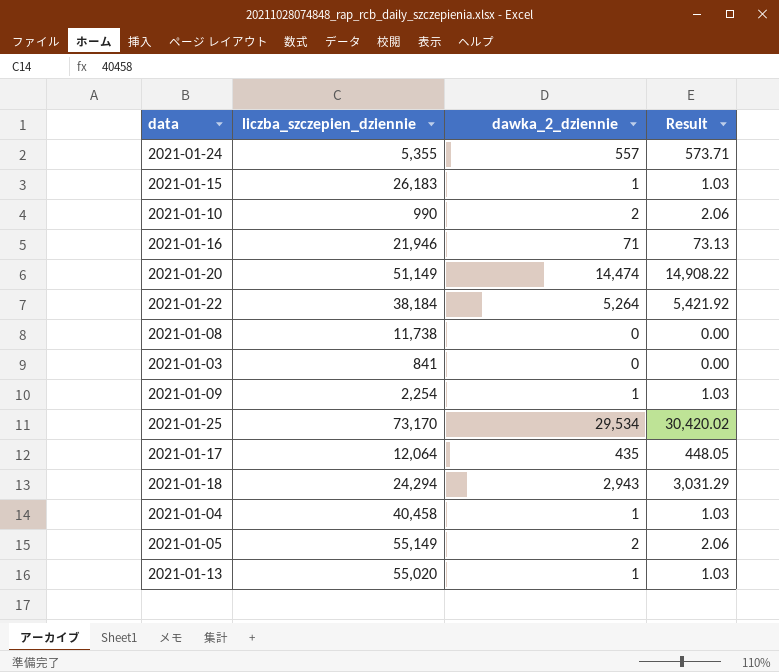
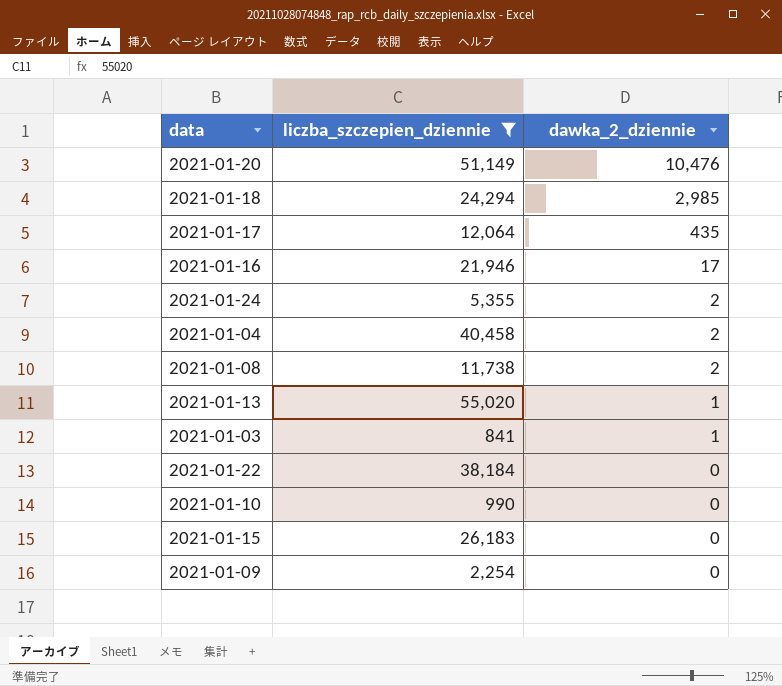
filter: none -> liczba_szczepien_dziennie <= 55,020
row order: none -> dawka_2_dziennie descending
column Result | formula: [dawka_2_dziennie] * 1.03 -> none
2021-01-20 | dawka_2_dziennie: 14,474 -> 10,476
2021-01-18 | dawka_2_dziennie: 2,943 -> 2,985
2021-01-16 | dawka_2_dziennie: 71 -> 17
2021-01-24 | dawka_2_dziennie: 557 -> 2
2021-01-04 | dawka_2_dziennie: 1 -> 2
2021-01-08 | dawka_2_dziennie: 0 -> 2
2021-01-03 | dawka_2_dziennie: 0 -> 1
2021-01-22 | dawka_2_dziennie: 5,264 -> 0
2021-01-10 | dawka_2_dziennie: 2 -> 0
2021-01-15 | dawka_2_dziennie: 1 -> 0
2021-01-09 | dawka_2_dziennie: 1 -> 0

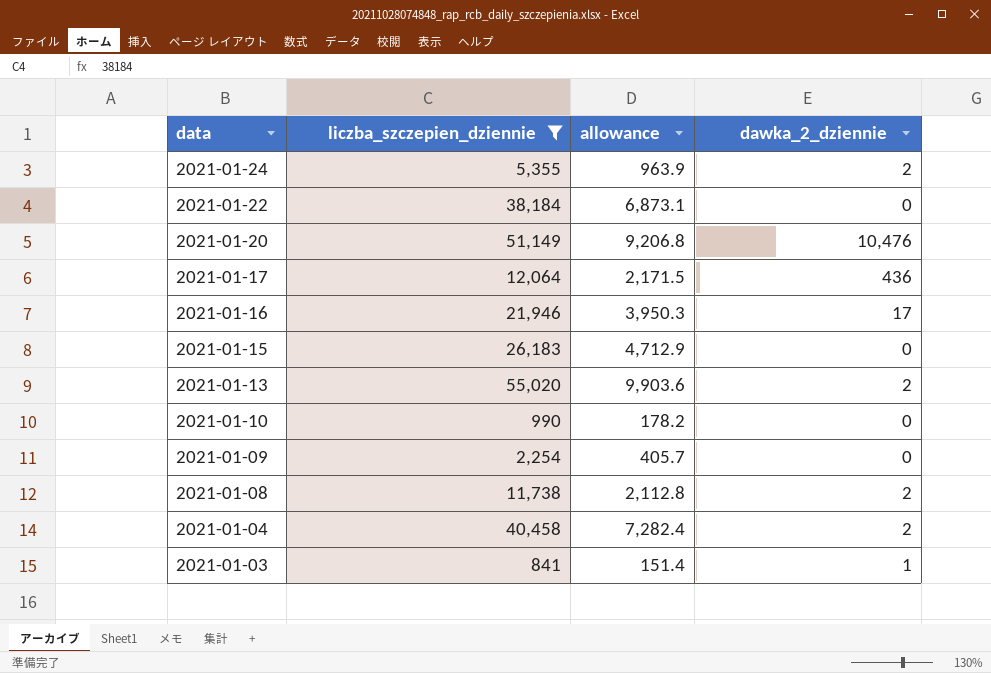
row order: dawka_2_dziennie descending -> data descending
column allowance | formula: none -> [liczba_szczepien_dziennie] * 0.18
row 2021-01-18: 24,294 | 2,985 -> none
2021-01-17 | dawka_2_dziennie: 435 -> 436
2021-01-13 | dawka_2_dziennie: 1 -> 2

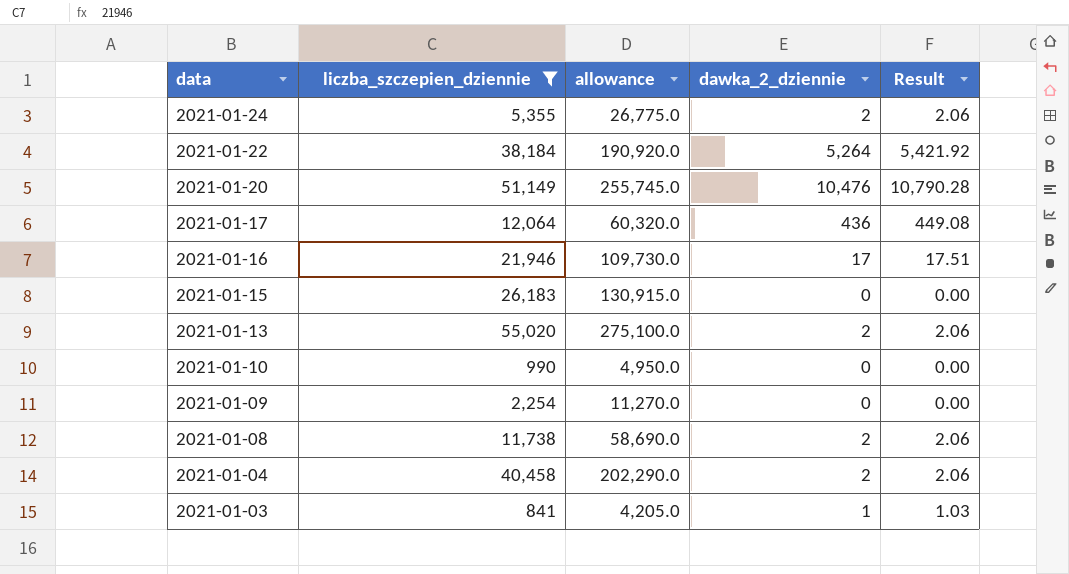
column allowance | formula: [liczba_szczepien_dziennie] * 0.18 -> [liczba_szczepien_dziennie] * 5
column Result | formula: none -> [dawka_2_dziennie] * 1.03
2021-01-22 | dawka_2_dziennie: 0 -> 5,264

